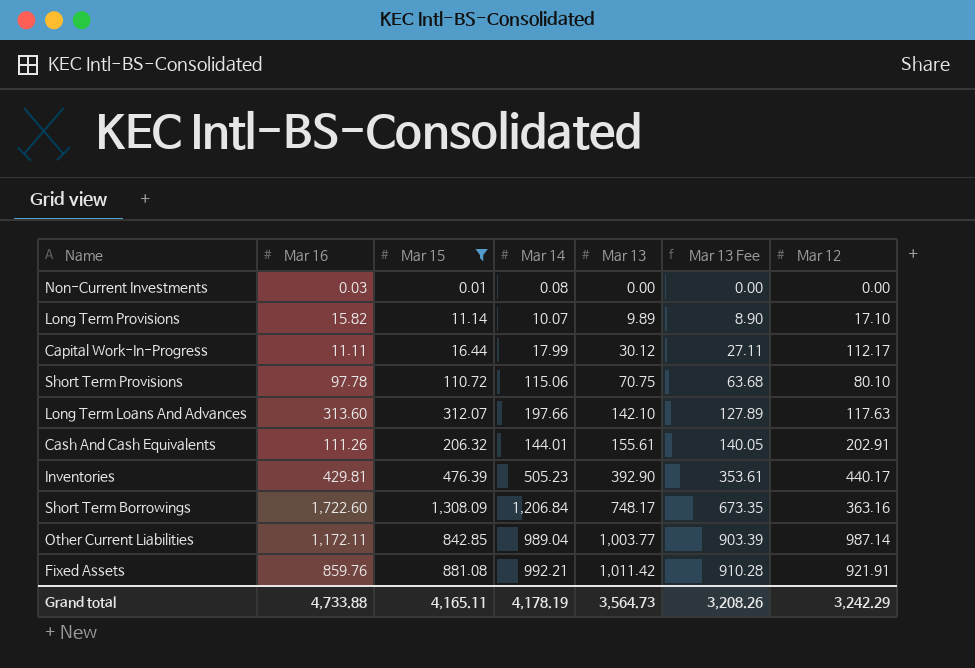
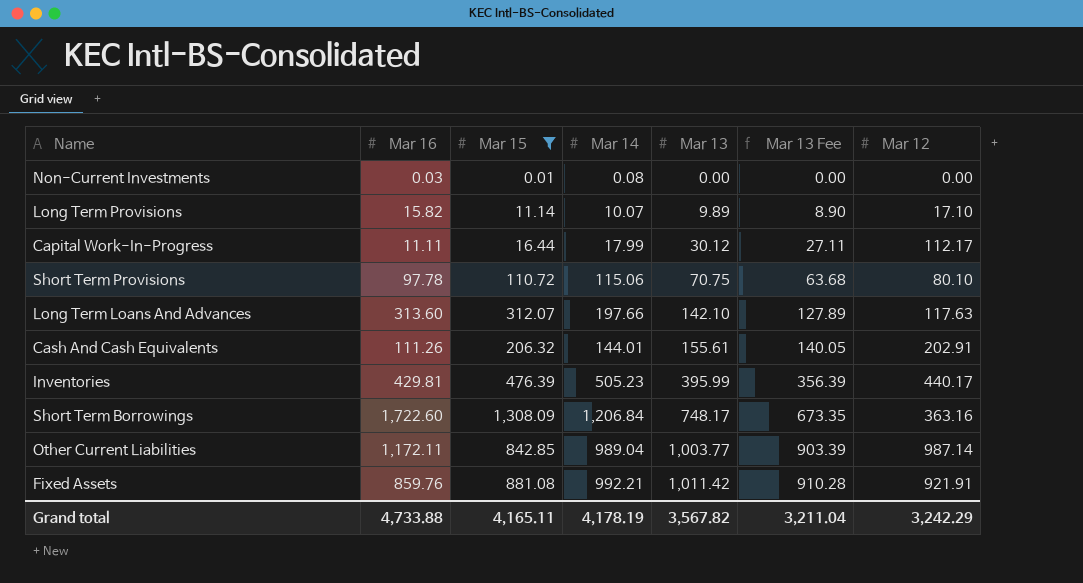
Inventories | Mar 13: 392.90 -> 395.99
Inventories | Mar 13 Fee: 353.61 -> 356.39
Grand total | Mar 13: 3,564.73 -> 3,567.82
Grand total | Mar 13 Fee: 3,208.26 -> 3,211.04

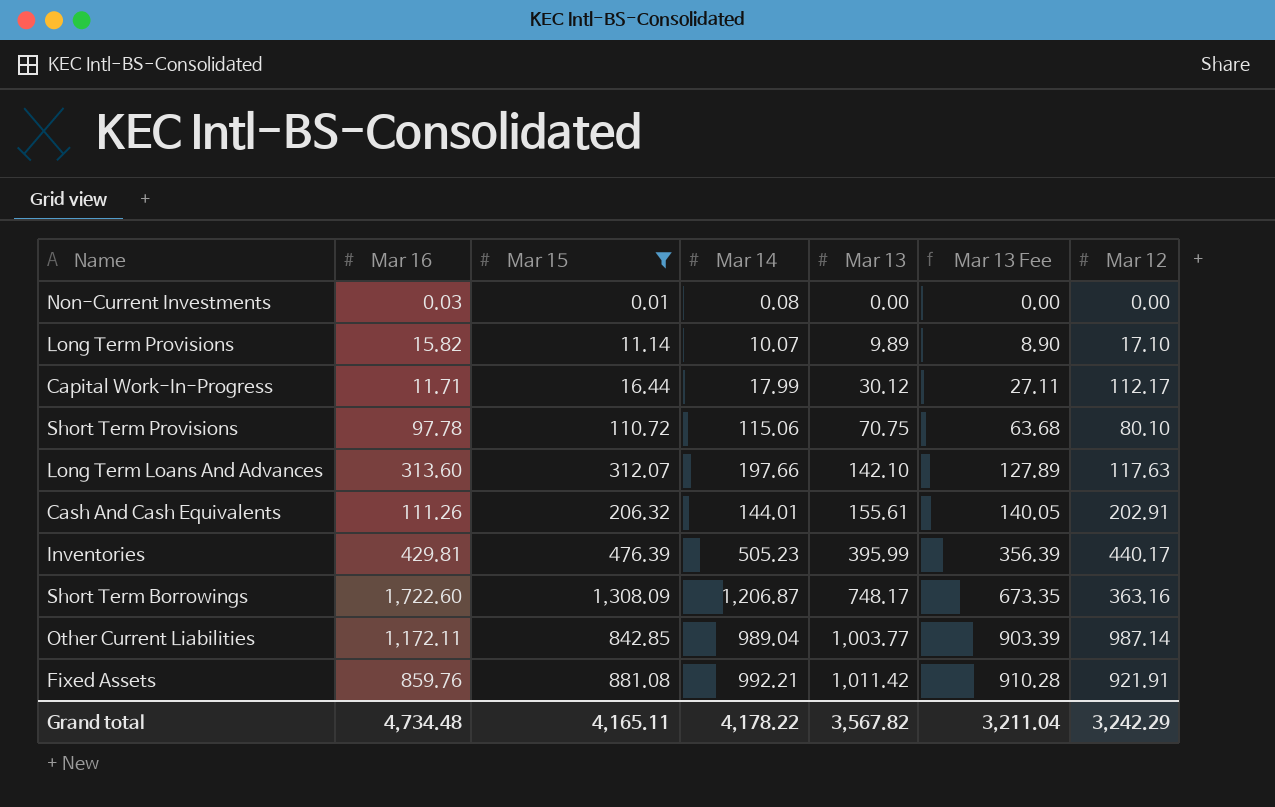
Capital Work-In-Progress | Mar 16: 11.11 -> 11.71
Short Term Borrowings | Mar 14: 1,206.84 -> 1,206.87
Grand total | Mar 16: 4,733.88 -> 4,734.48
Grand total | Mar 14: 4,178.19 -> 4,178.22

